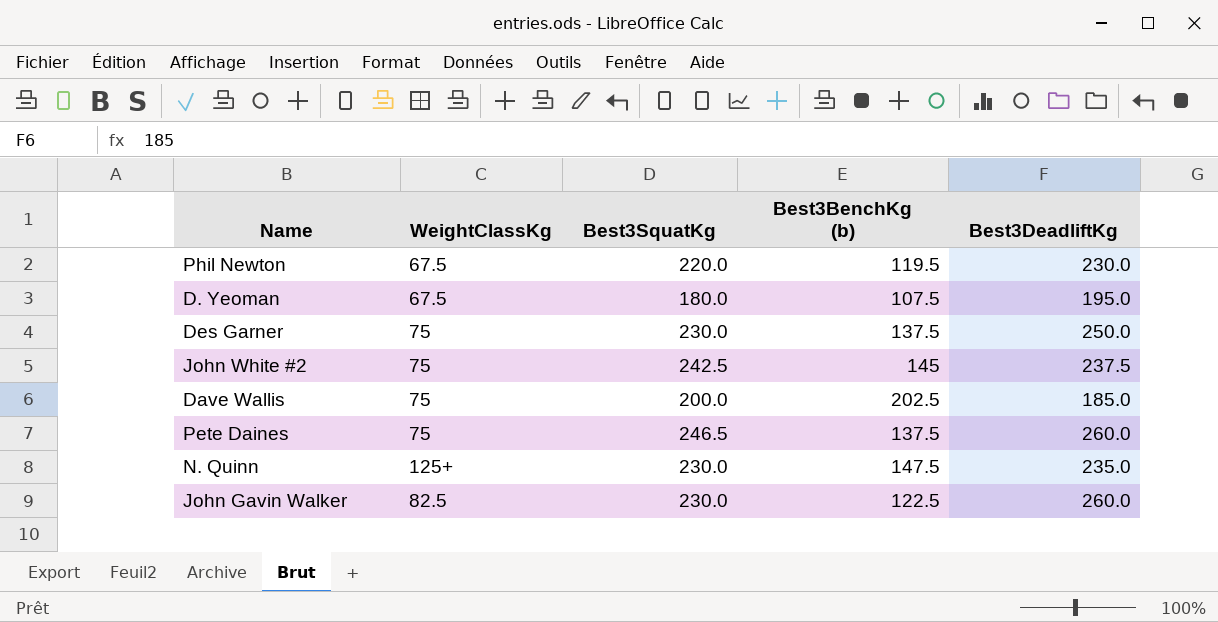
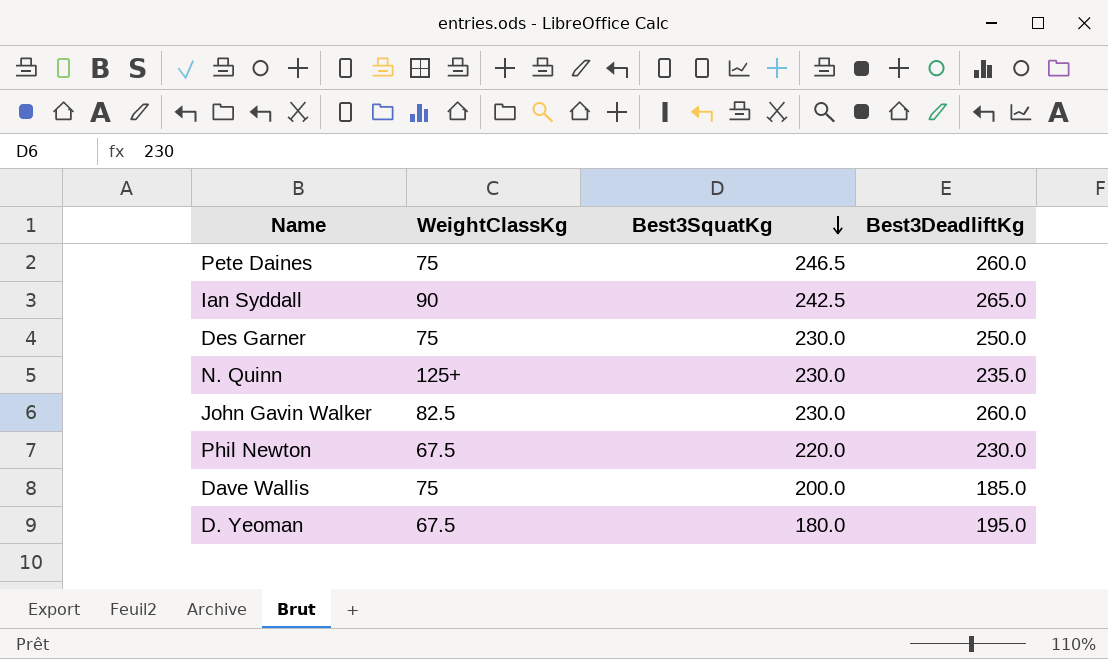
row order: none -> Best3SquatKg descending
column Best3BenchKg (b) | position: 4 -> none
row John White #2: 75 | 242.5 | 145 | 237.5 -> none
row Ian Syddall: none -> 90 | 242.5 | 265.0

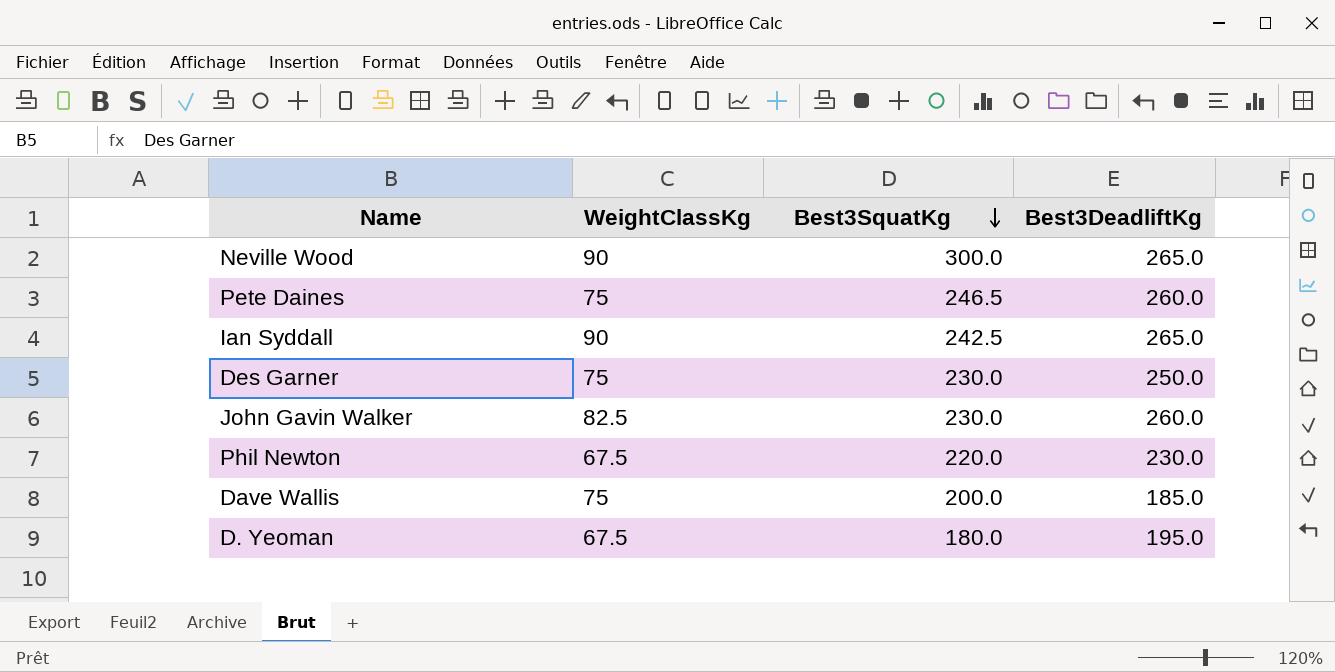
row N. Quinn: 125+ | 230.0 | 235.0 -> none
row Neville Wood: none -> 90 | 300.0 | 265.0

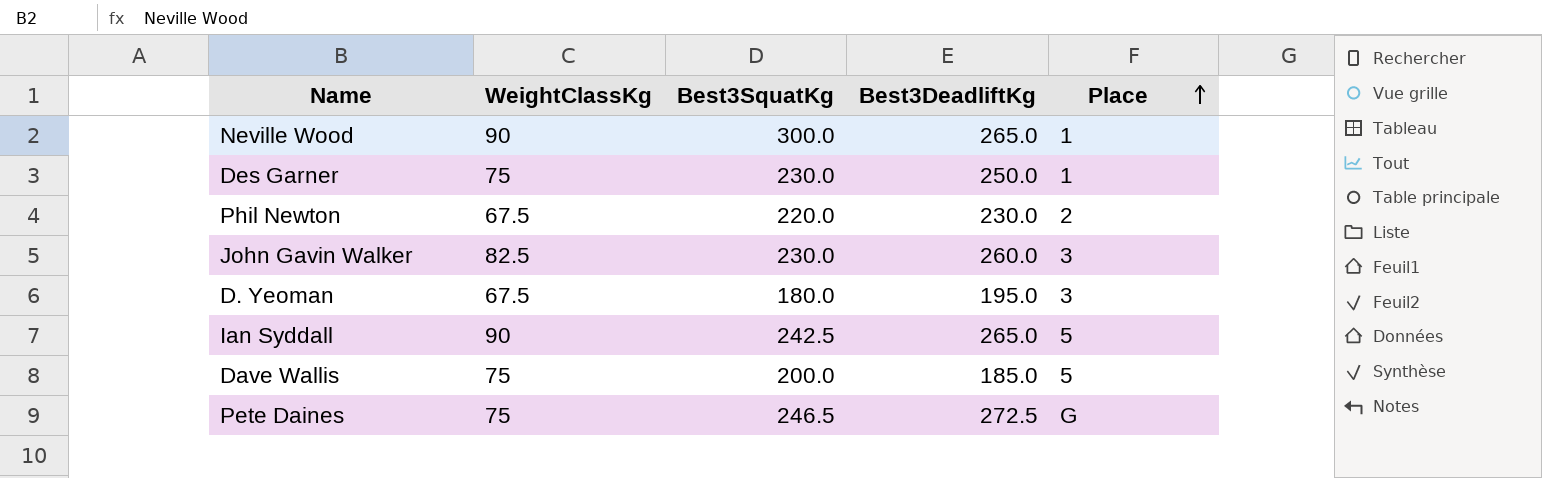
row order: Best3SquatKg descending -> Place ascending
column Place | position: none -> 5
Pete Daines | Best3DeadliftKg: 260.0 -> 272.5

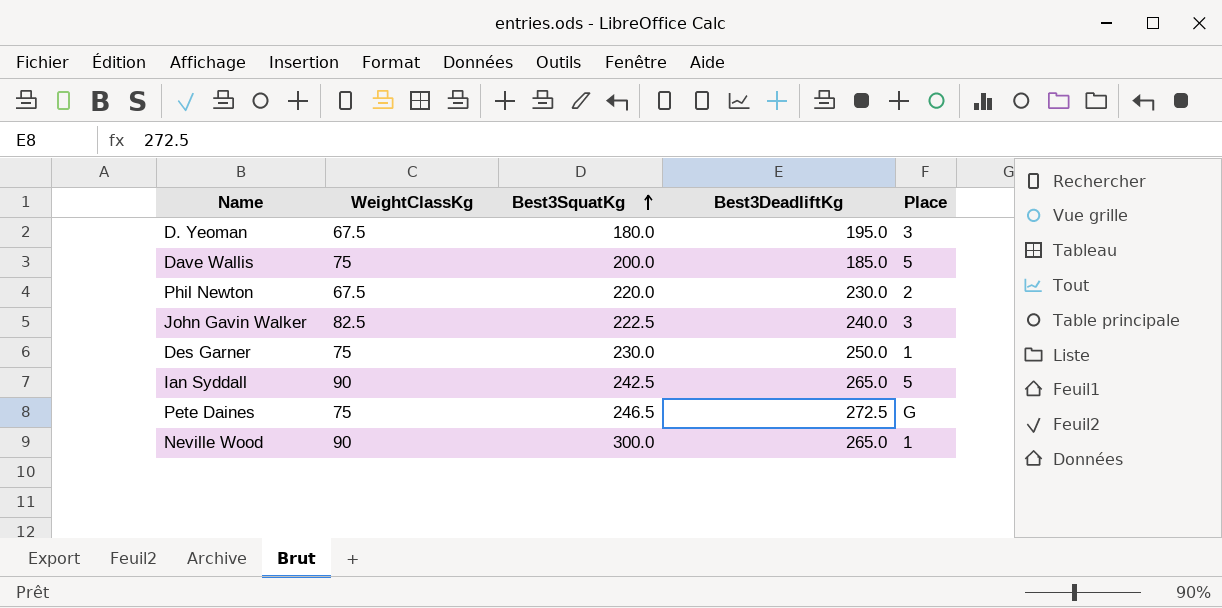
row order: Place ascending -> Best3SquatKg ascending
John Gavin Walker | Best3SquatKg: 230.0 -> 222.5
John Gavin Walker | Best3DeadliftKg: 260.0 -> 240.0

